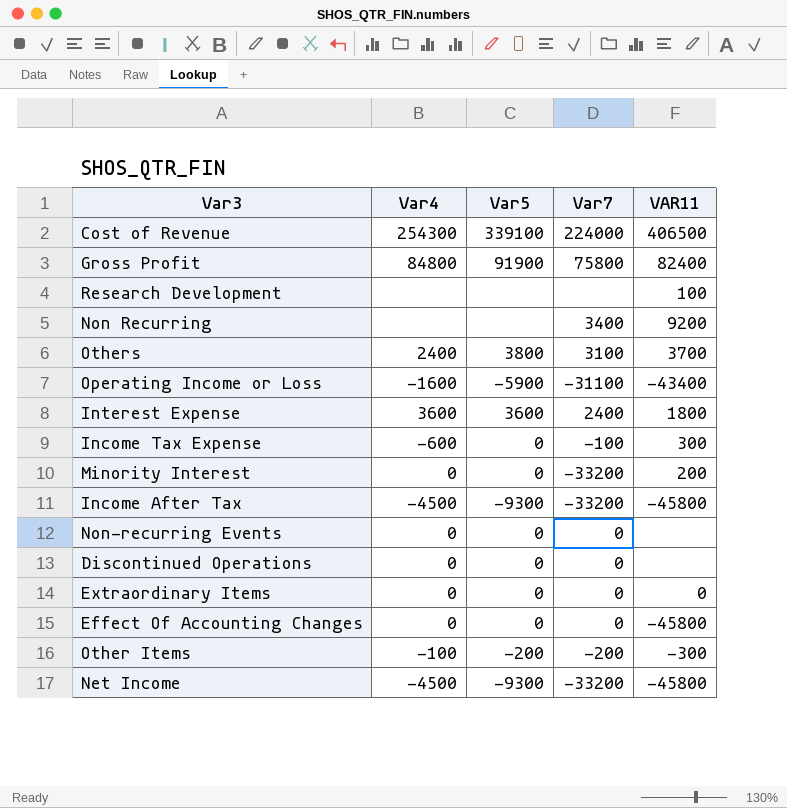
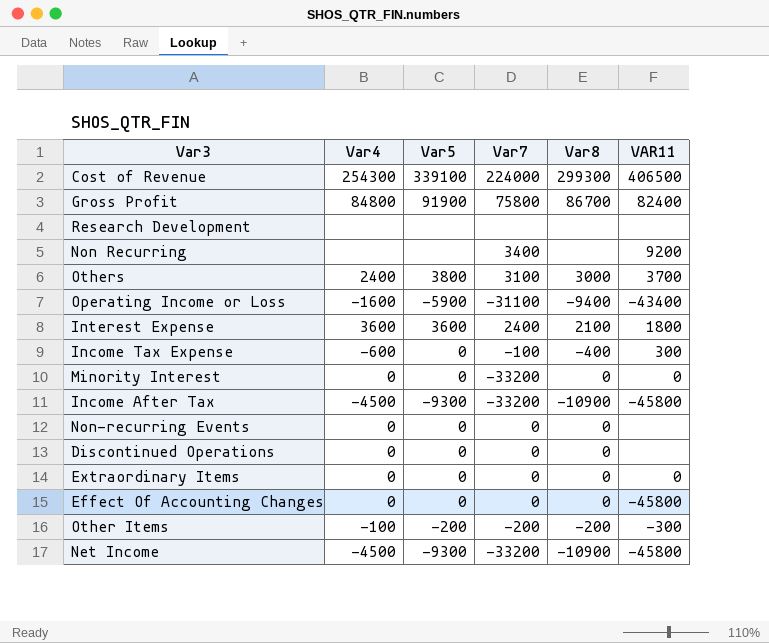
column Var8 | position: none -> 5
Research Development | VAR11: 100 -> none
Minority Interest | VAR11: 200 -> 0

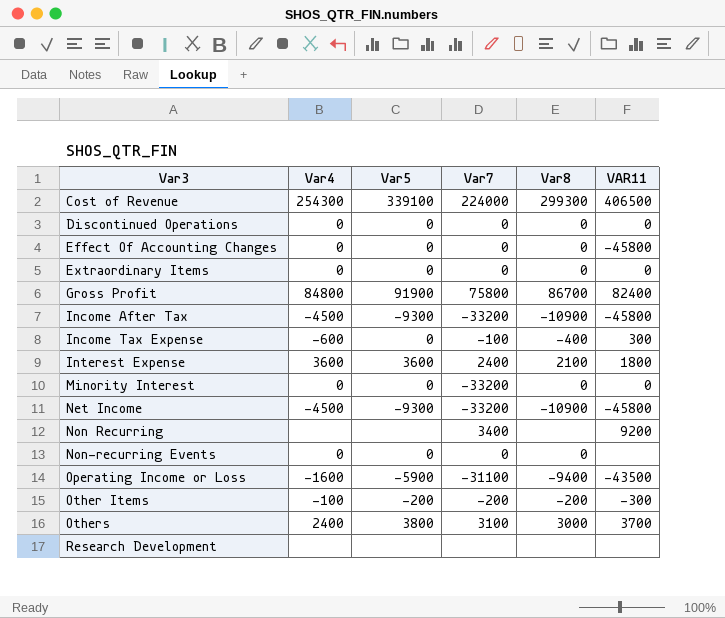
row order: none -> Var3 ascending
Discontinued Operations | VAR11: none -> 0
Operating Income or Loss | VAR11: -43400 -> -43500

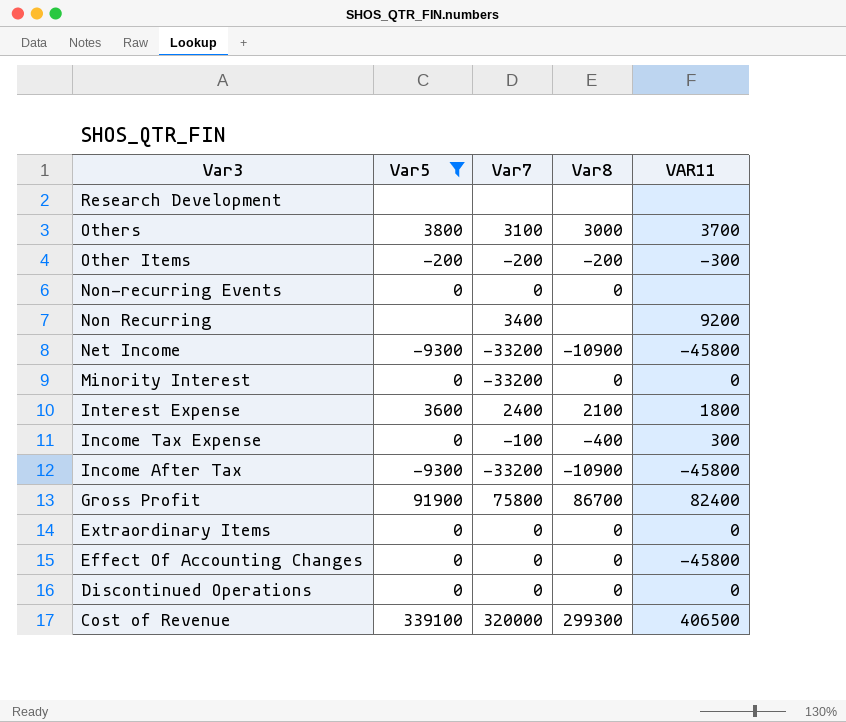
filter: none -> Var5 != -5900
row order: Var3 ascending -> Var3 descending
column Var4 | position: 2 -> none
Cost of Revenue | Var7: 224000 -> 320000

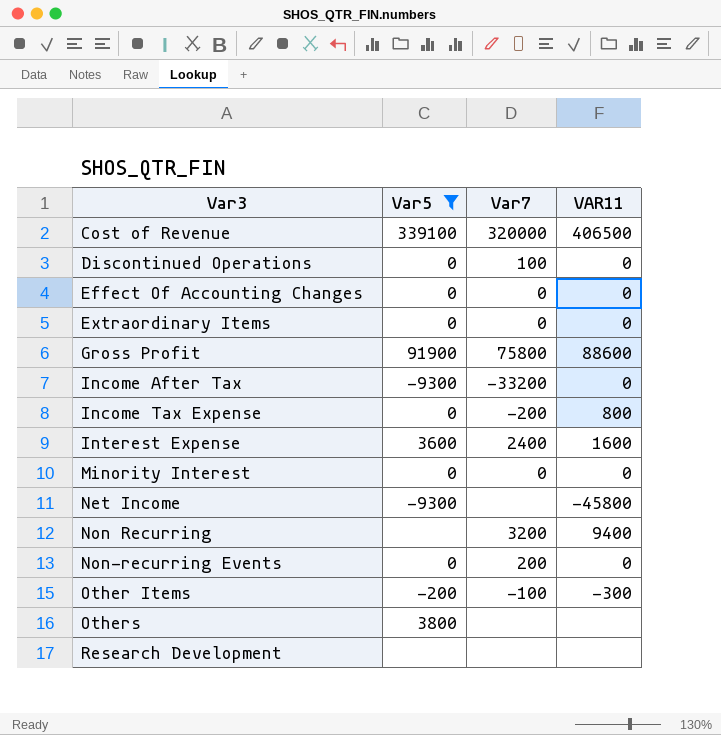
row order: Var3 descending -> Var3 ascending
column Var8 | position: 4 -> none
Discontinued Operations | Var7: 0 -> 100
Effect Of Accounting Changes | VAR11: -45800 -> 0
Gross Profit | VAR11: 82400 -> 88600
Income After Tax | VAR11: -45800 -> 0
Income Tax Expense | Var7: -100 -> -200
Income Tax Expense | VAR11: 300 -> 800
Interest Expense | VAR11: 1800 -> 1600
Minority Interest | Var7: -33200 -> 0
Net Income | Var7: -33200 -> none
Non Recurring | Var7: 3400 -> 3200
Non Recurring | VAR11: 9200 -> 9400
Non-recurring Events | Var7: 0 -> 200
Non-recurring Events | VAR11: none -> 0
Other Items | Var7: -200 -> -100
Others | Var7: 3100 -> none
Others | VAR11: 3700 -> none

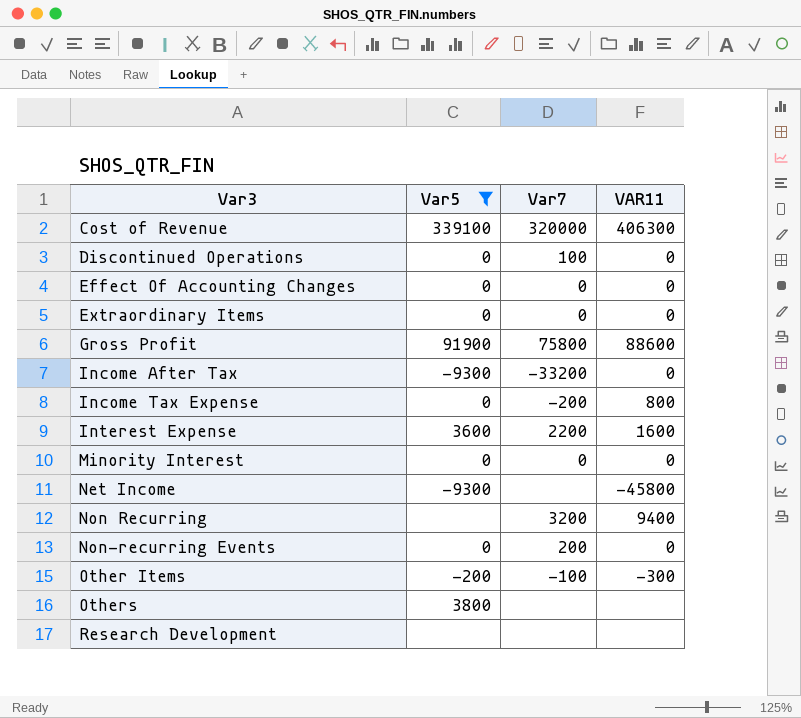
Cost of Revenue | VAR11: 406500 -> 406300
Interest Expense | Var7: 2400 -> 2200

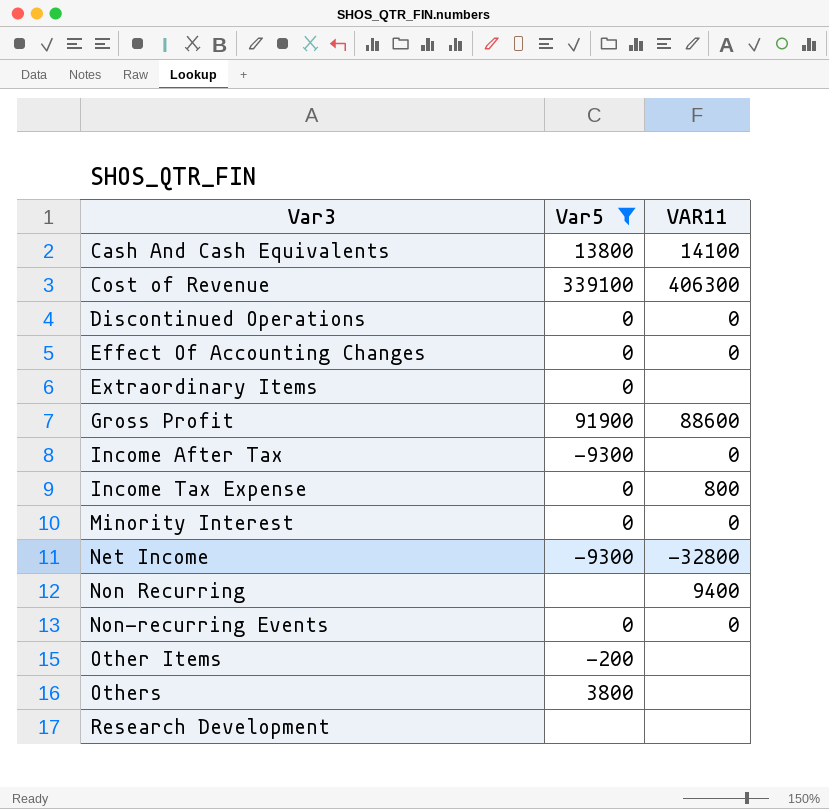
column Var7 | position: 3 -> none
row Interest Expense: 3600 | 2200 | 1600 -> none
row Cash And Cash Equivalents: none -> 13800 | 14100
Extraordinary Items | VAR11: 0 -> none
Net Income | VAR11: -45800 -> -32800
Other Items | VAR11: -300 -> none

